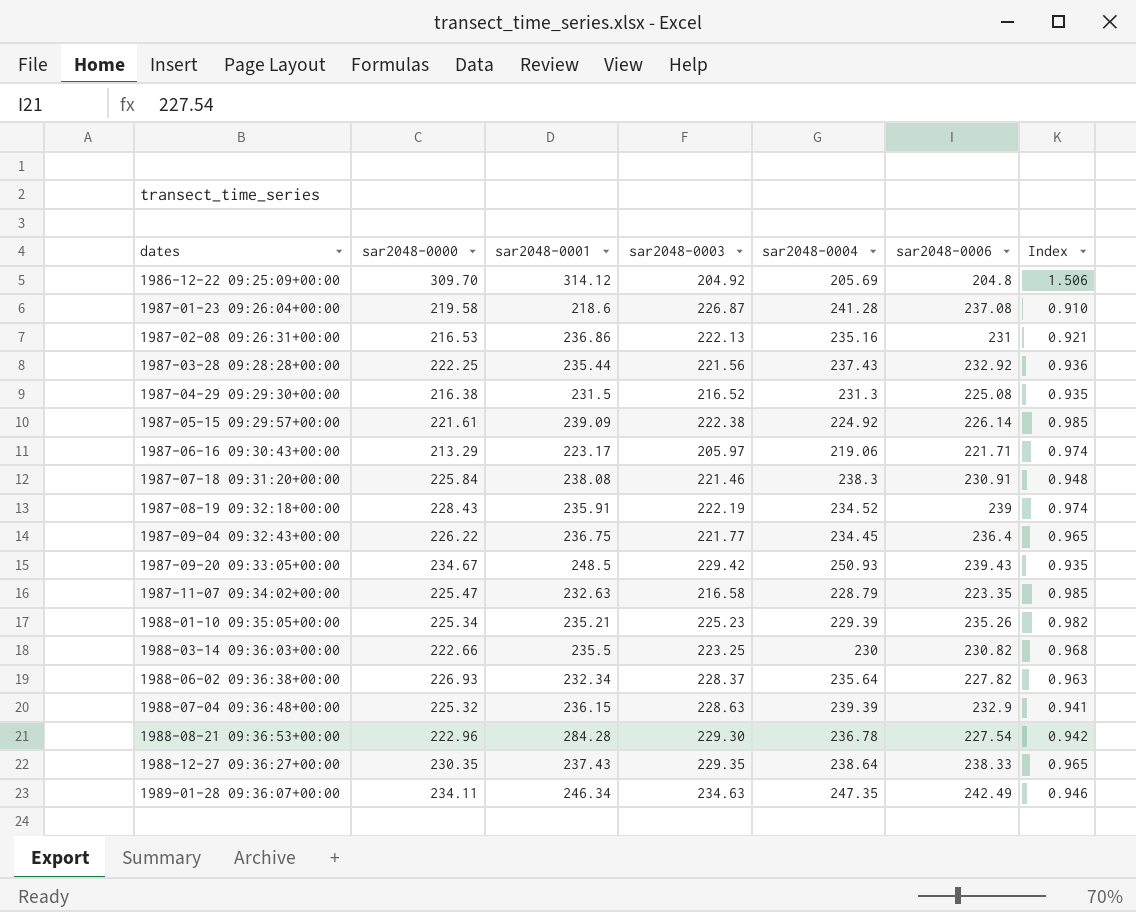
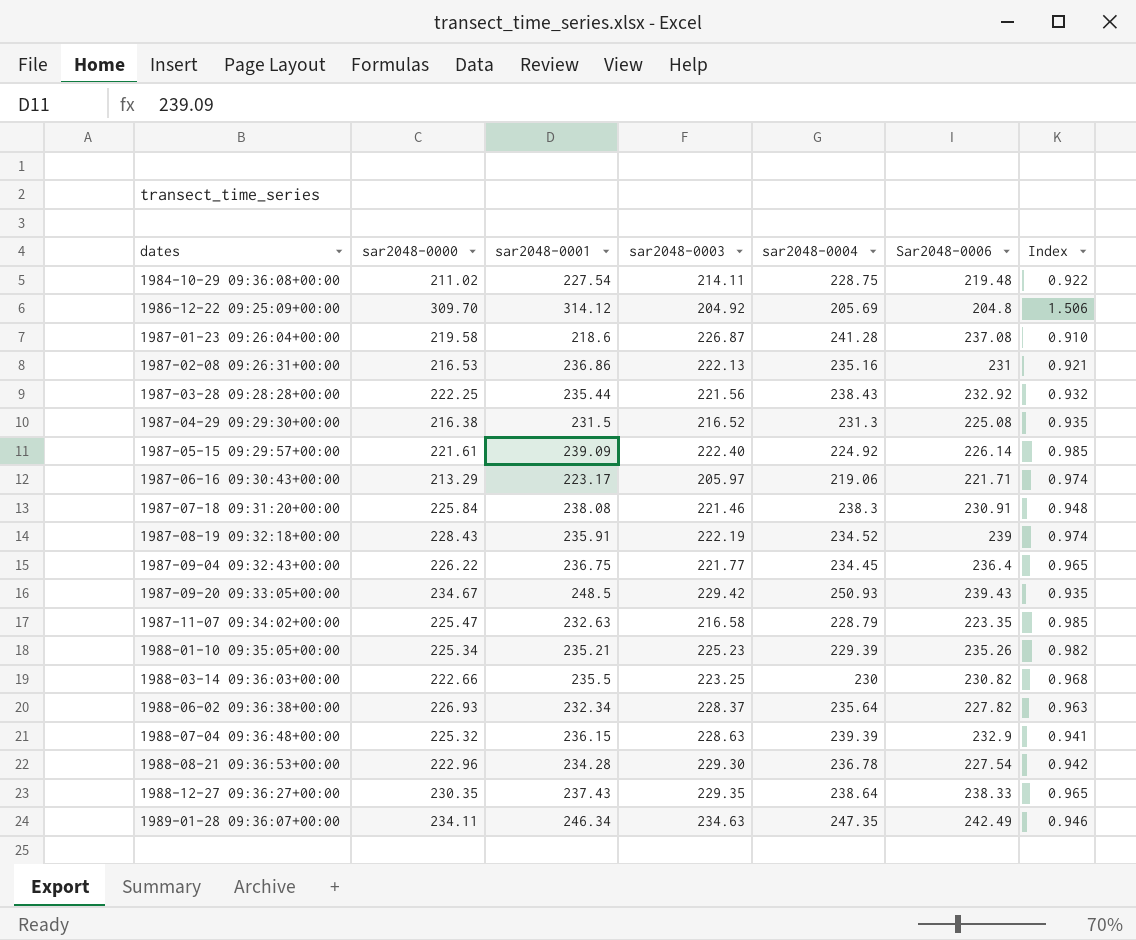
column name: sar2048-0006 -> Sar2048-0006
row 1984-10-29 09:36:08+00:00: none -> 211.02 | 227.54 | 214.11 | 228.75 | 219.48 | 0.922
1987-03-28 09:28:28+00:00 | sar2048-0004: 237.43 -> 238.43
1987-03-28 09:28:28+00:00 | Index: 0.936 -> 0.932
1987-05-15 09:29:57+00:00 | sar2048-0003: 222.38 -> 222.40
1988-08-21 09:36:53+00:00 | sar2048-0001: 284.28 -> 234.28

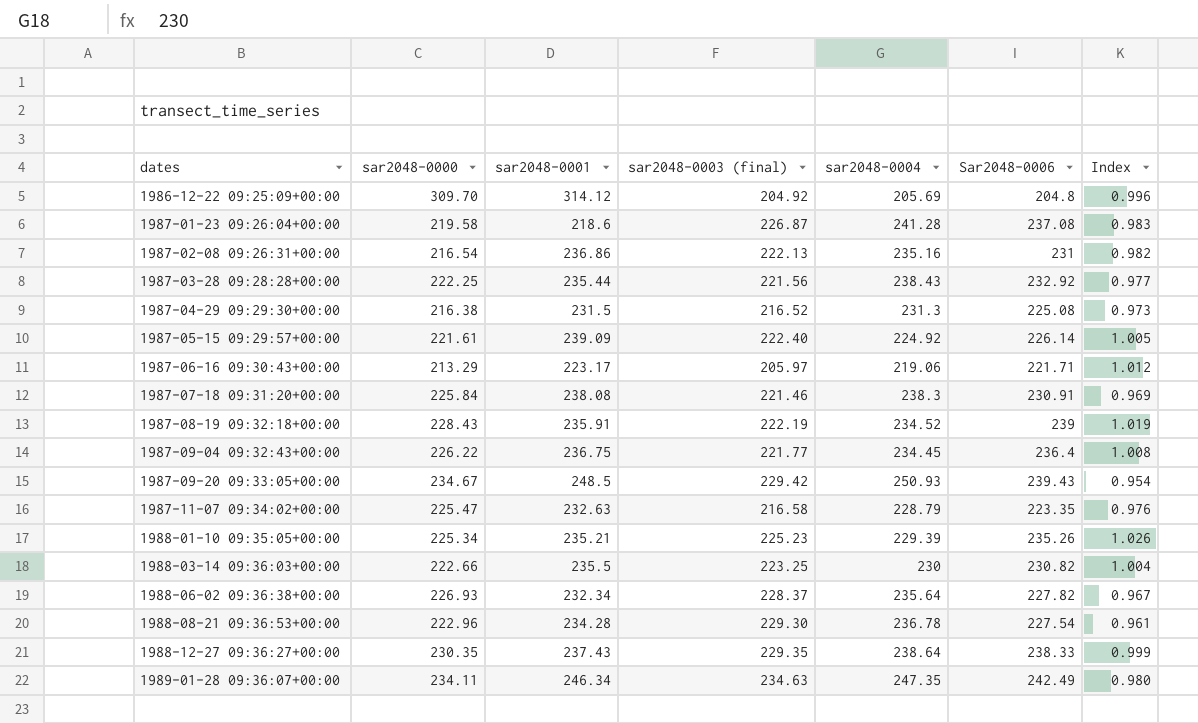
column name: sar2048-0003 -> sar2048-0003 (final)
column Index | formula: [sar2048-0000] / [sar2048-0004] -> [Sar2048-0006] / [sar2048-0004]
row 1984-10-29 09:36:08+00:00: 211.02 | 227.54 | 214.11 | 228.75 | 219.48 | 0.922 -> none
row 1988-07-04 09:36:48+00:00: 225.32 | 236.15 | 228.63 | 239.39 | 232.9 | 0.941 -> none
1987-02-08 09:26:31+00:00 | sar2048-0000: 216.53 -> 216.54

